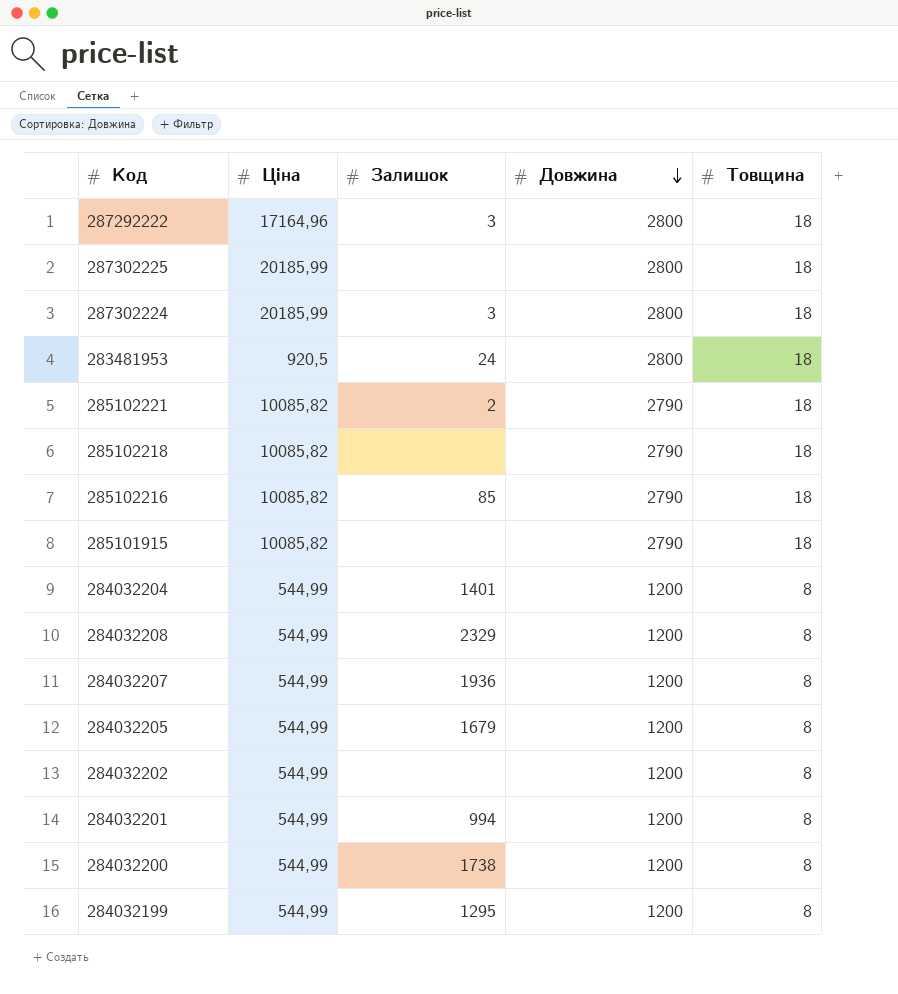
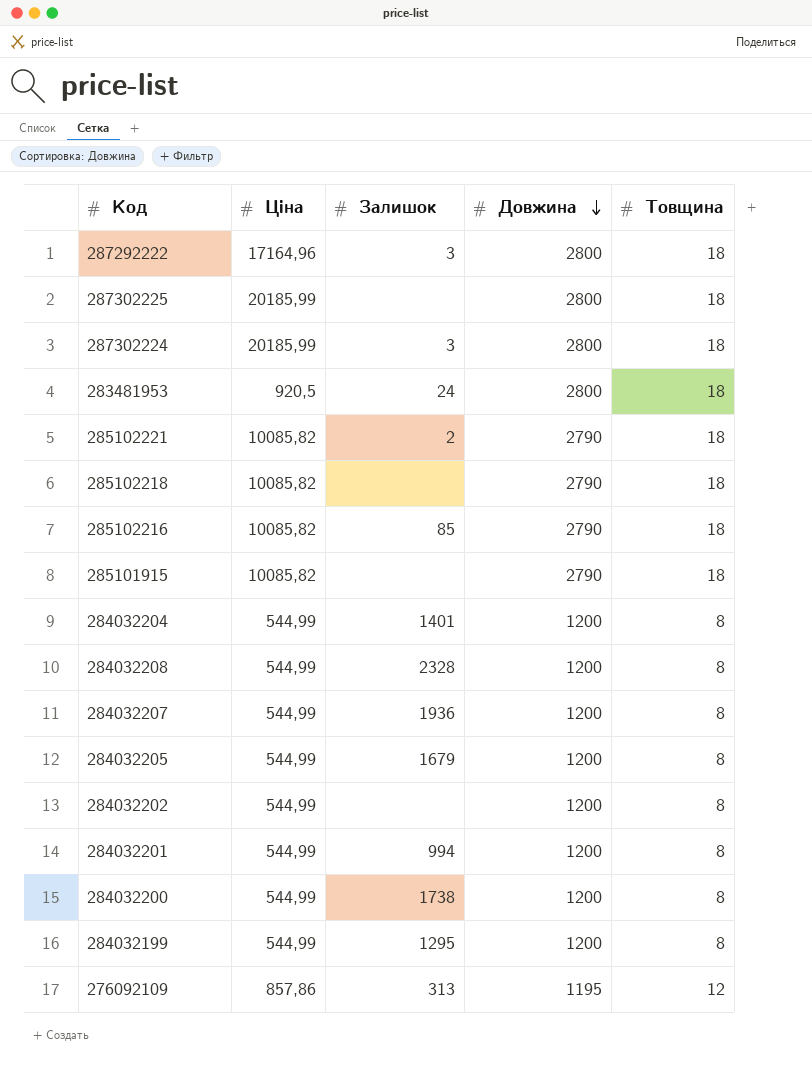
284032208 | Залишок: 2329 -> 2328
row 276092109: none -> 857,86 | 313 | 1195 | 12

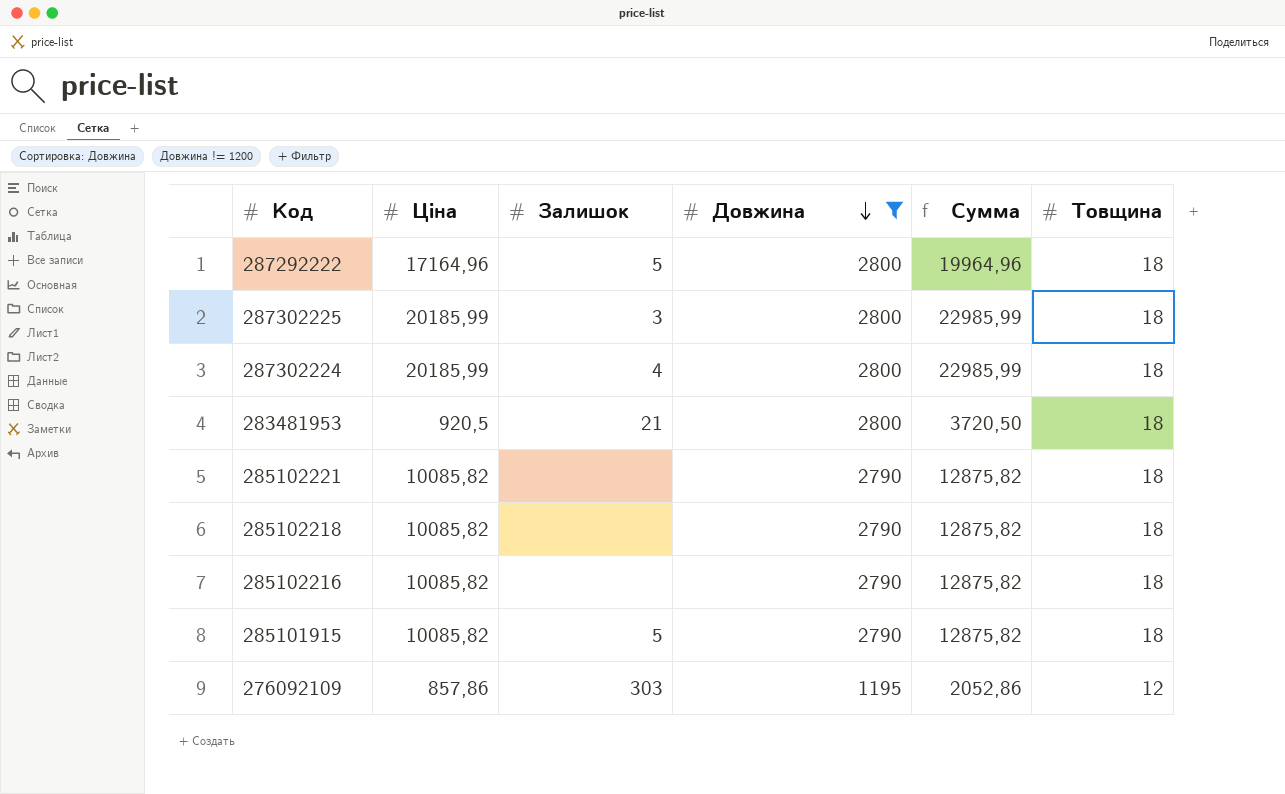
filter: none -> Довжина != 1200
column Сумма | formula: none -> [Ціна] + [Довжина]
287292222 | Залишок: 3 -> 5
287302225 | Залишок: none -> 3
287302224 | Залишок: 3 -> 4
283481953 | Залишок: 24 -> 21
285102221 | Залишок: 2 -> none
285102216 | Залишок: 85 -> none
285101915 | Залишок: none -> 5
276092109 | Залишок: 313 -> 303

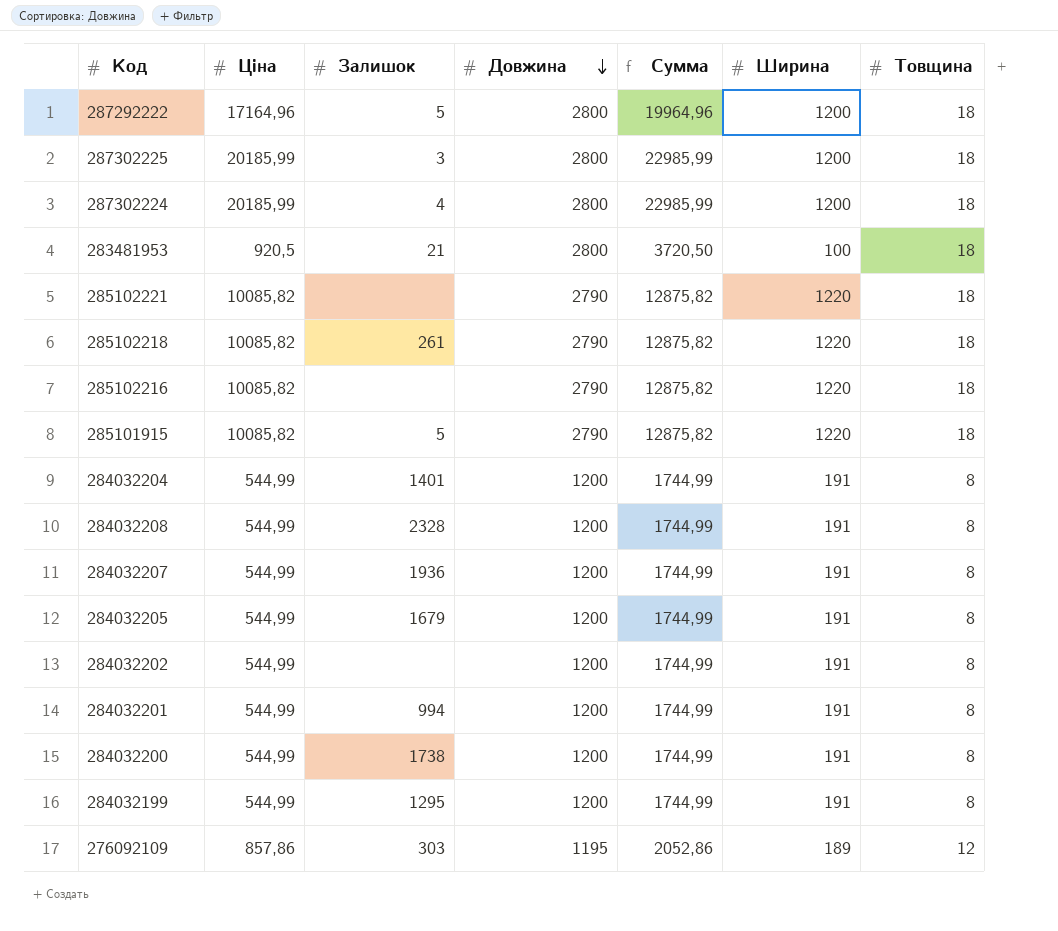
filter: Довжина != 1200 -> none
column Ширина | position: none -> 6
285102218 | Залишок: none -> 261

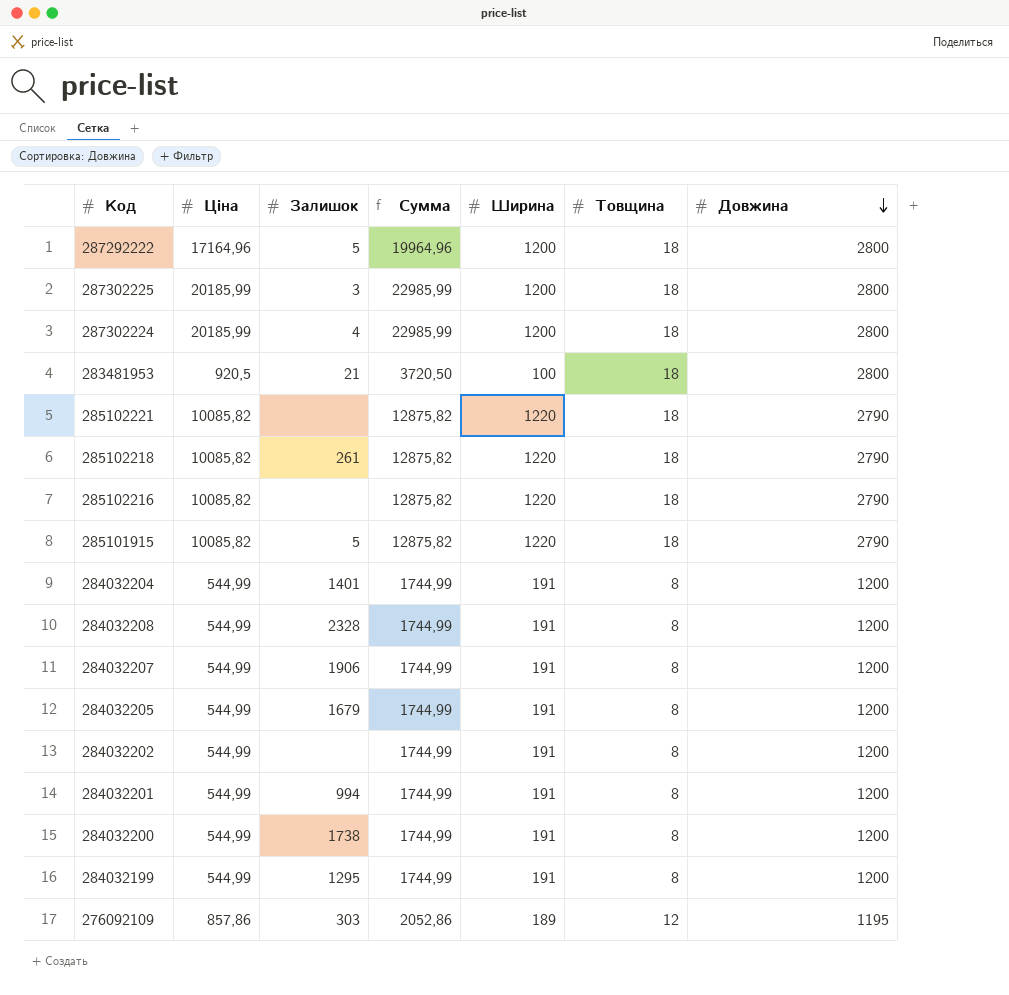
column Довжина | position: 4 -> 7
284032207 | Залишок: 1936 -> 1906

